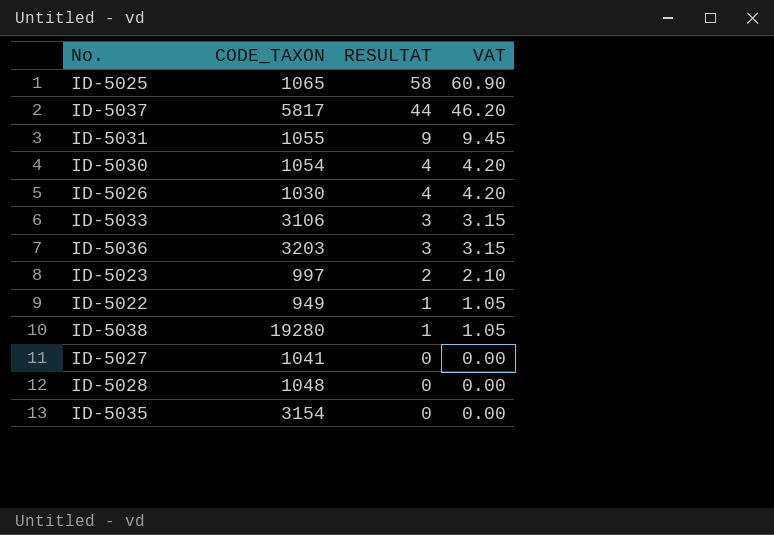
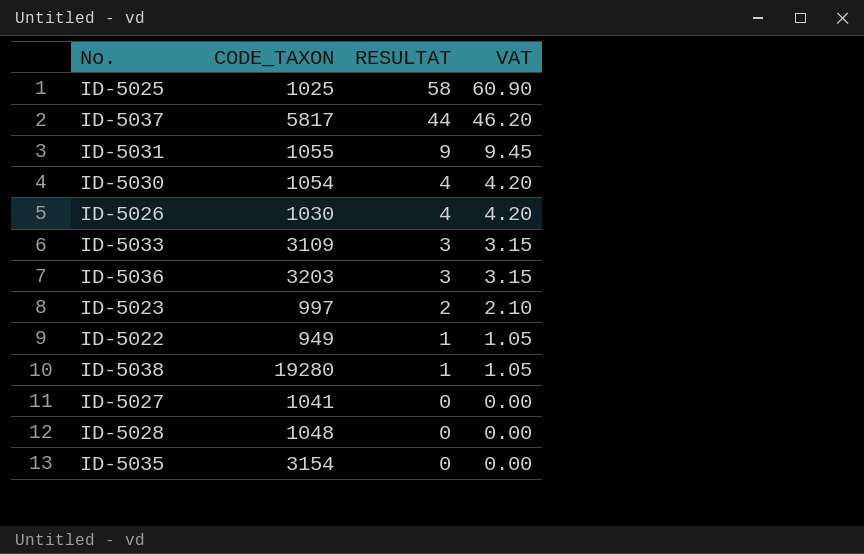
ID-5025 | CODE_TAXON: 1065 -> 1025
ID-5033 | CODE_TAXON: 3106 -> 3109

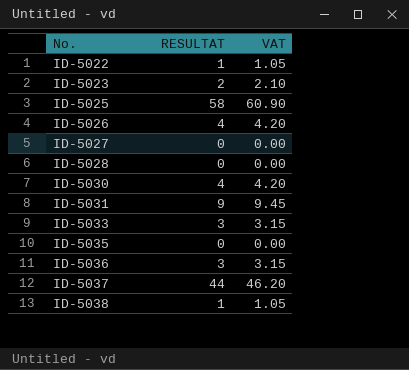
row order: RESULTAT descending -> No. ascending
column CODE_TAXON | position: 2 -> none

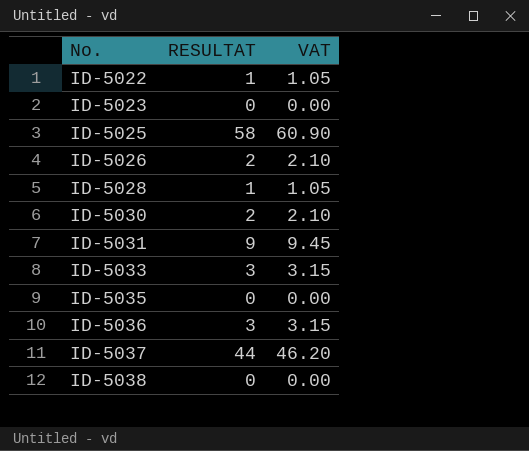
row ID-5027: 0 | 0.00 -> none
ID-5023 | RESULTAT: 2 -> 0
ID-5023 | VAT: 2.10 -> 0.00
ID-5026 | RESULTAT: 4 -> 2
ID-5026 | VAT: 4.20 -> 2.10
ID-5028 | RESULTAT: 0 -> 1
ID-5028 | VAT: 0.00 -> 1.05
ID-5030 | RESULTAT: 4 -> 2
ID-5030 | VAT: 4.20 -> 2.10
ID-5038 | RESULTAT: 1 -> 0
ID-5038 | VAT: 1.05 -> 0.00

